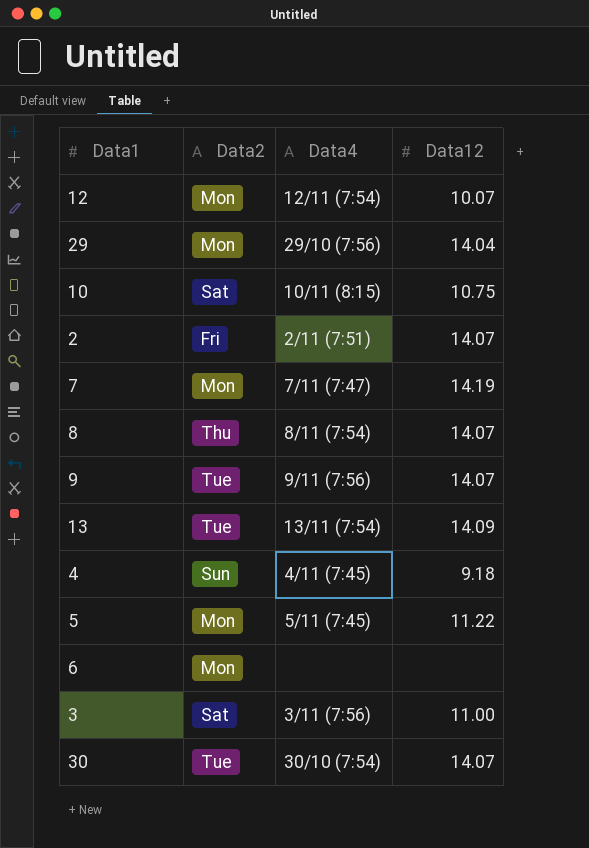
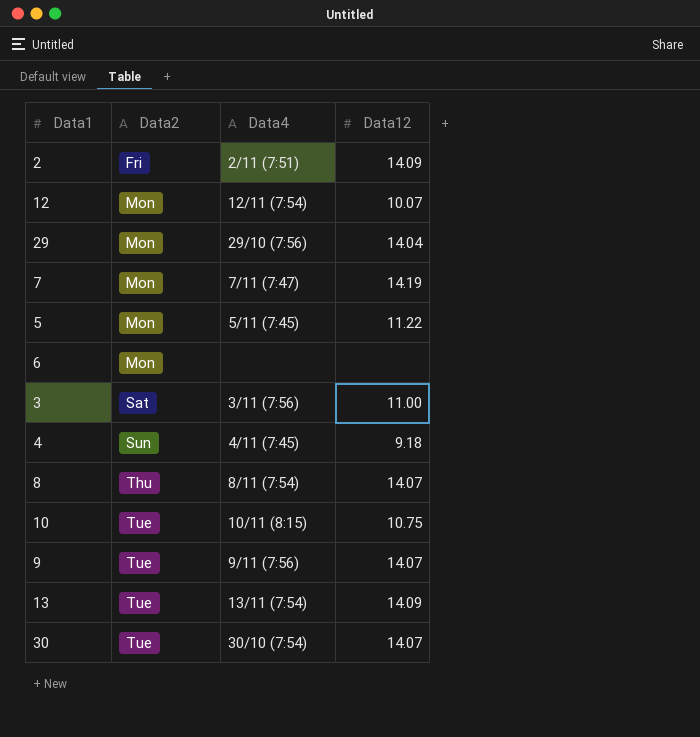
row order: none -> Data2 ascending
2 | Data12: 14.07 -> 14.09
10 | Data2: Sat -> Tue

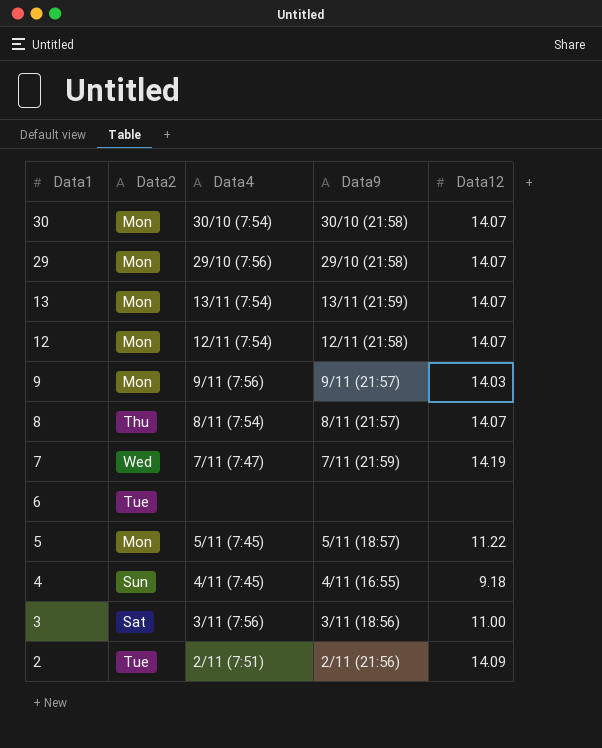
row order: Data2 ascending -> Data1 descending
column Data9 | position: none -> 4
row 10: Tue | 10/11 (8:15) | 10.75 -> none
30 | Data2: Tue -> Mon
29 | Data12: 14.04 -> 14.07
13 | Data2: Tue -> Mon
13 | Data12: 14.09 -> 14.07
12 | Data12: 10.07 -> 14.07
9 | Data2: Tue -> Mon
9 | Data12: 14.07 -> 14.03
7 | Data2: Mon -> Wed
6 | Data2: Mon -> Tue
2 | Data2: Fri -> Tue

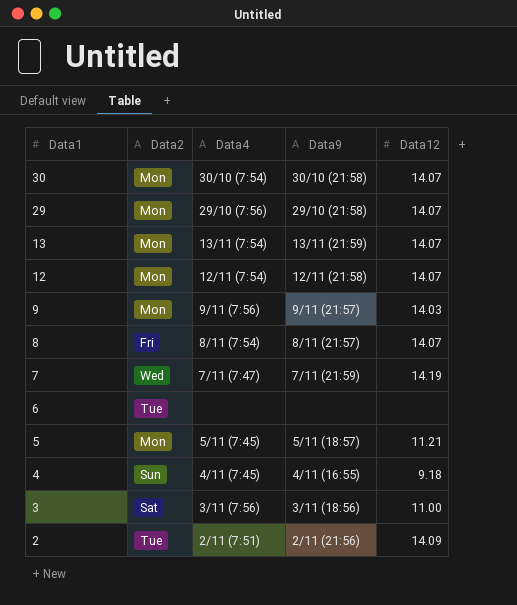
8 | Data2: Thu -> Fri
5 | Data12: 11.22 -> 11.21

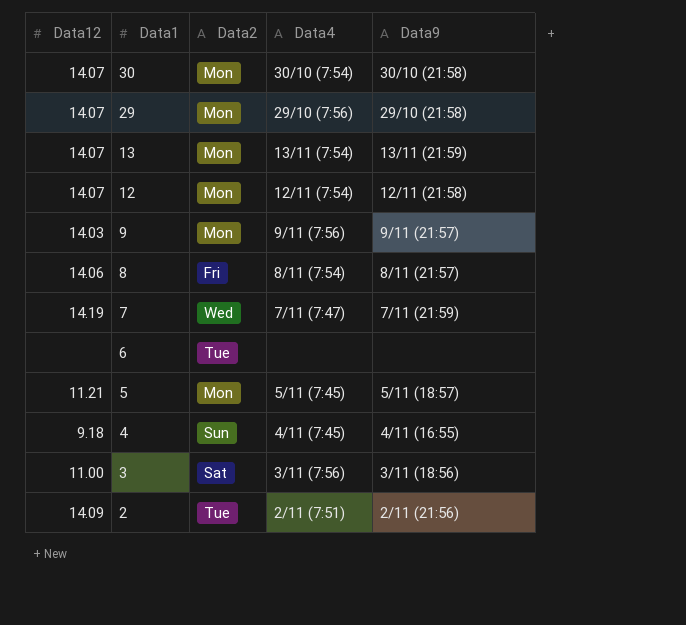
column Data12 | position: 5 -> 1
8 | Data12: 14.07 -> 14.06

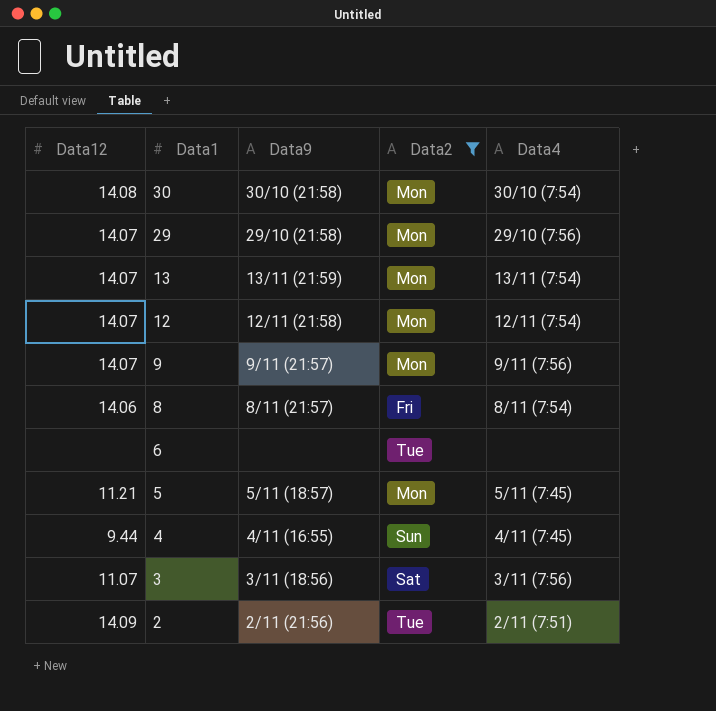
filter: none -> Data2 != Wed
column Data9 | position: 5 -> 3
30 | Data12: 14.07 -> 14.08
9 | Data12: 14.03 -> 14.07
4 | Data12: 9.18 -> 9.44
3 | Data12: 11.00 -> 11.07

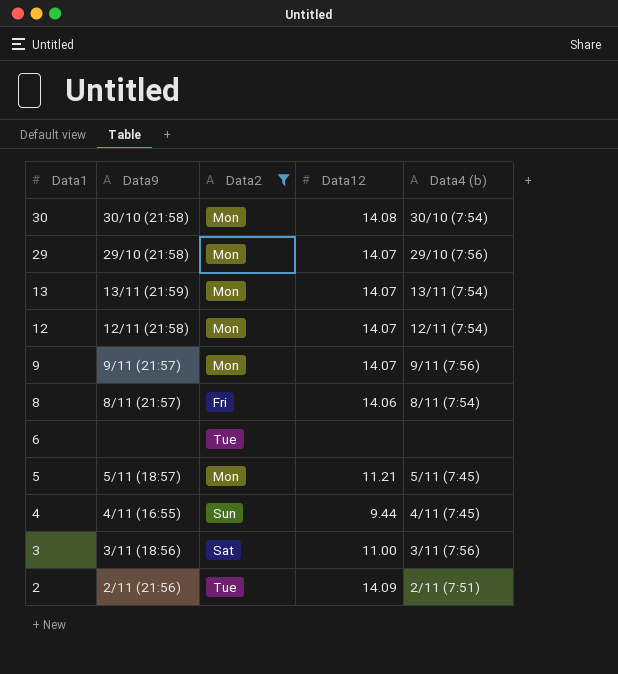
column Data12 | position: 1 -> 4
column name: Data4 -> Data4 (b)
3 | Data12: 11.07 -> 11.00

